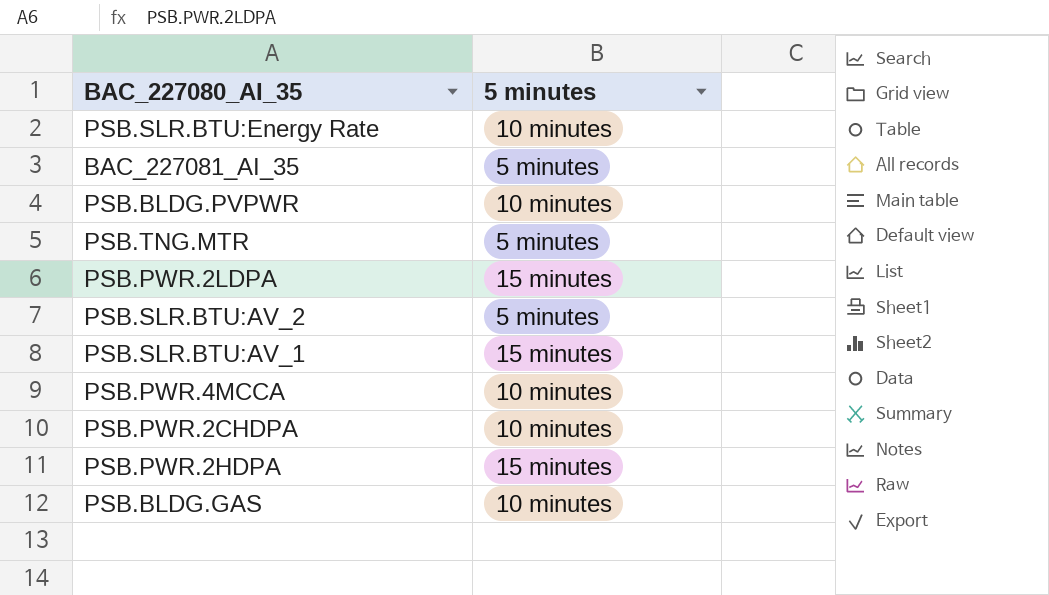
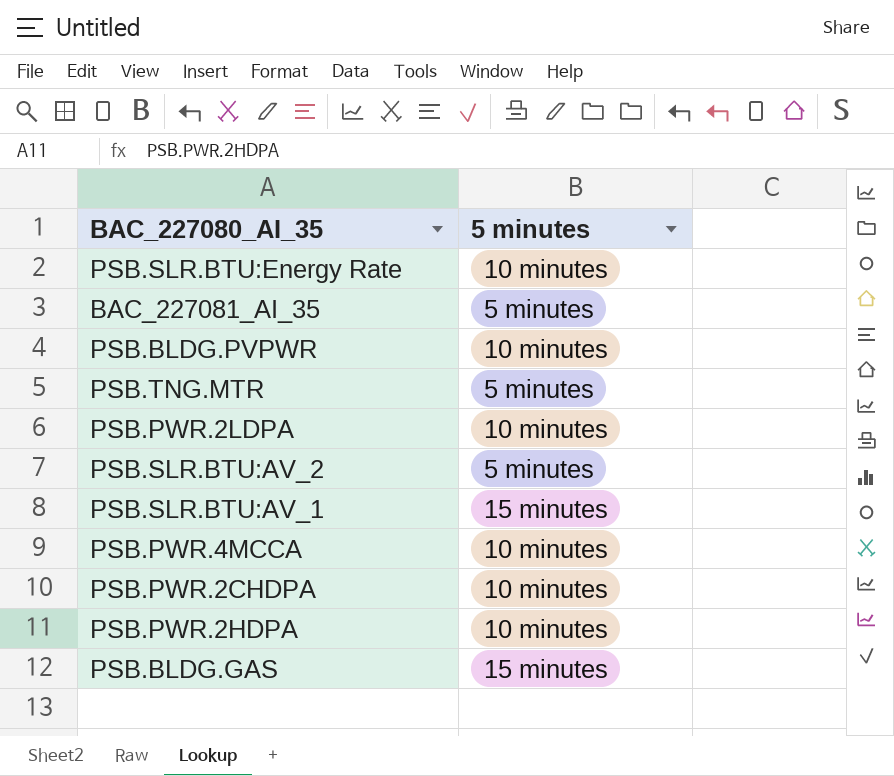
PSB.PWR.2LDPA | 5 minutes: 15 minutes -> 10 minutes
PSB.PWR.2HDPA | 5 minutes: 15 minutes -> 10 minutes
PSB.BLDG.GAS | 5 minutes: 10 minutes -> 15 minutes

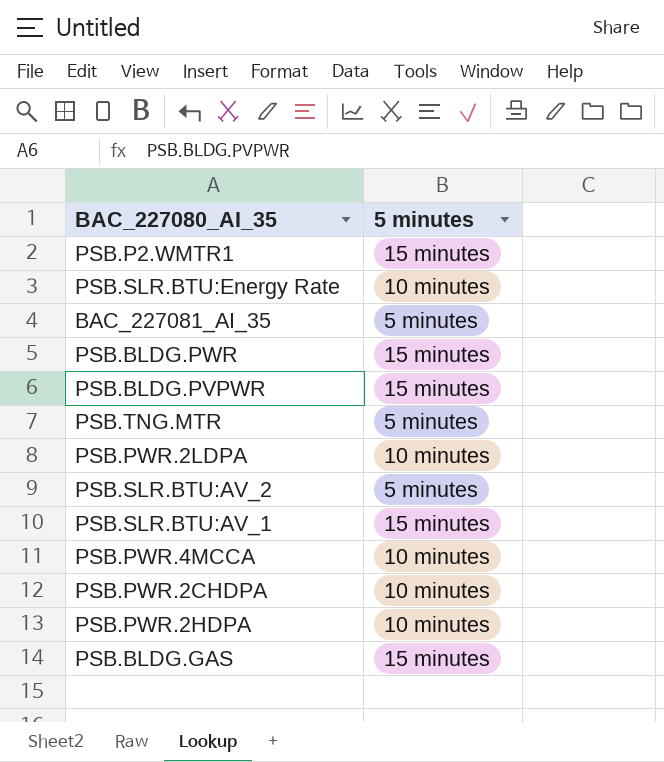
row PSB.P2.WMTR1: none -> 15 minutes
row PSB.BLDG.PWR: none -> 15 minutes
PSB.BLDG.PVPWR | 5 minutes: 10 minutes -> 15 minutes

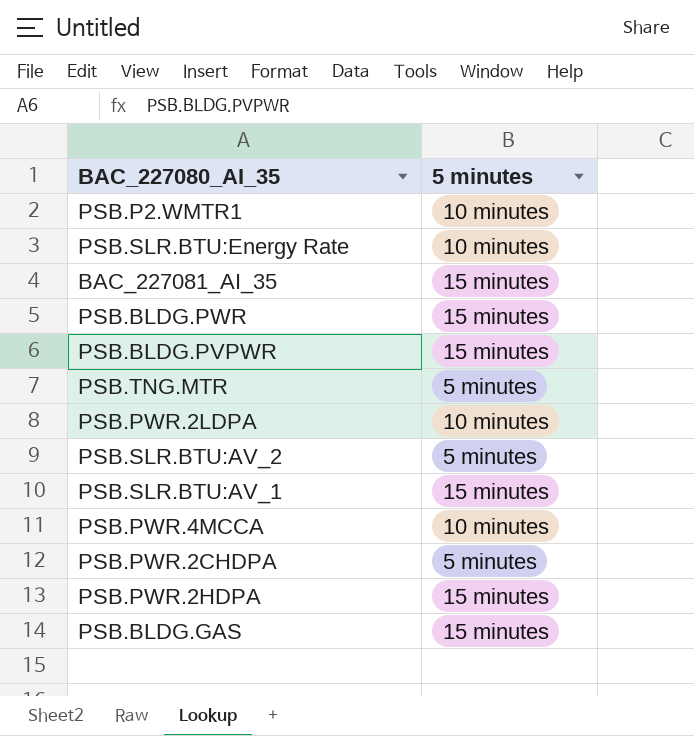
PSB.P2.WMTR1 | 5 minutes: 15 minutes -> 10 minutes
BAC_227081_AI_35 | 5 minutes: 5 minutes -> 15 minutes
PSB.PWR.2CHDPA | 5 minutes: 10 minutes -> 5 minutes
PSB.PWR.2HDPA | 5 minutes: 10 minutes -> 15 minutes

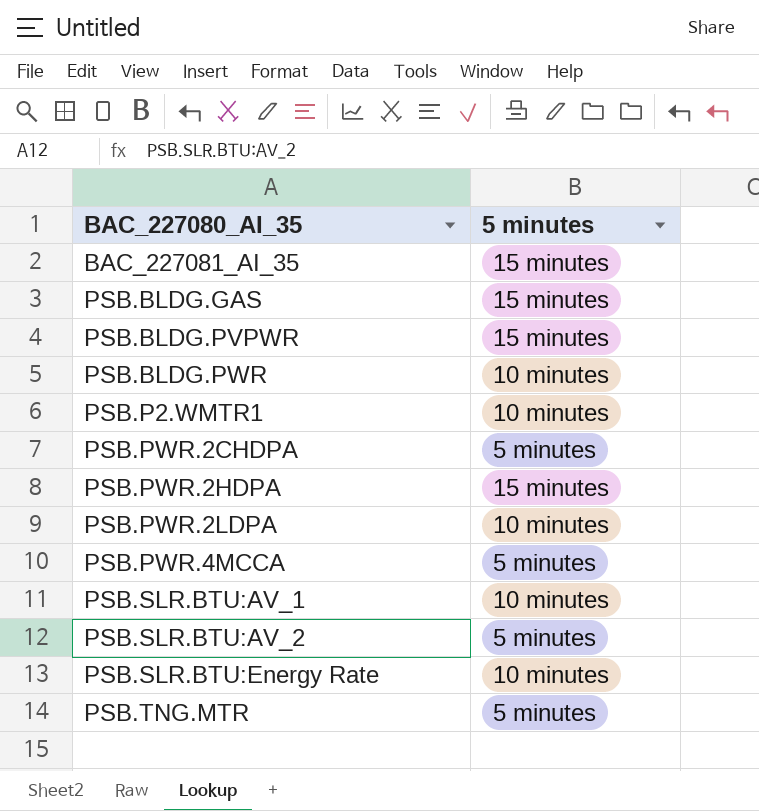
row order: none -> BAC_227080_AI_35 ascending
PSB.BLDG.PWR | 5 minutes: 15 minutes -> 10 minutes
PSB.PWR.4MCCA | 5 minutes: 10 minutes -> 5 minutes
PSB.SLR.BTU:AV_1 | 5 minutes: 15 minutes -> 10 minutes

